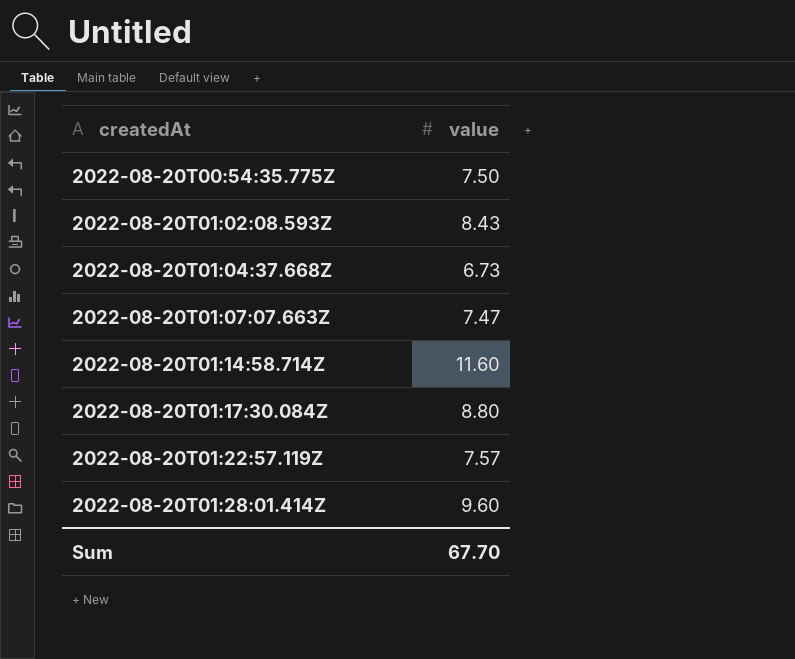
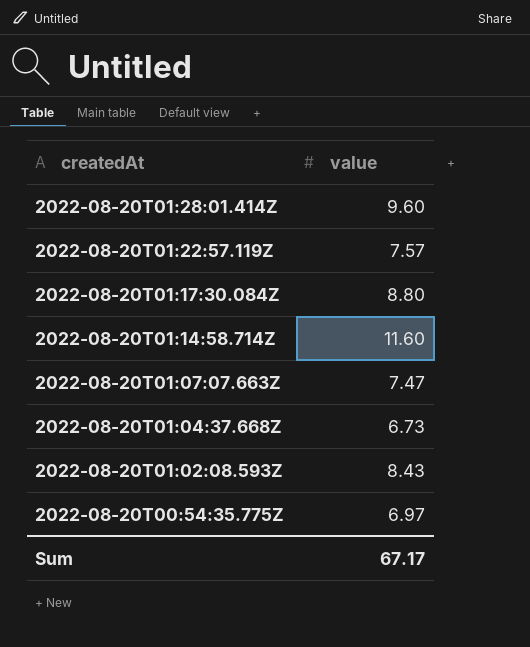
row order: createdAt ascending -> createdAt descending
2022-08-20T00:54:35.775Z | value: 7.50 -> 6.97
Sum | value: 67.70 -> 67.17

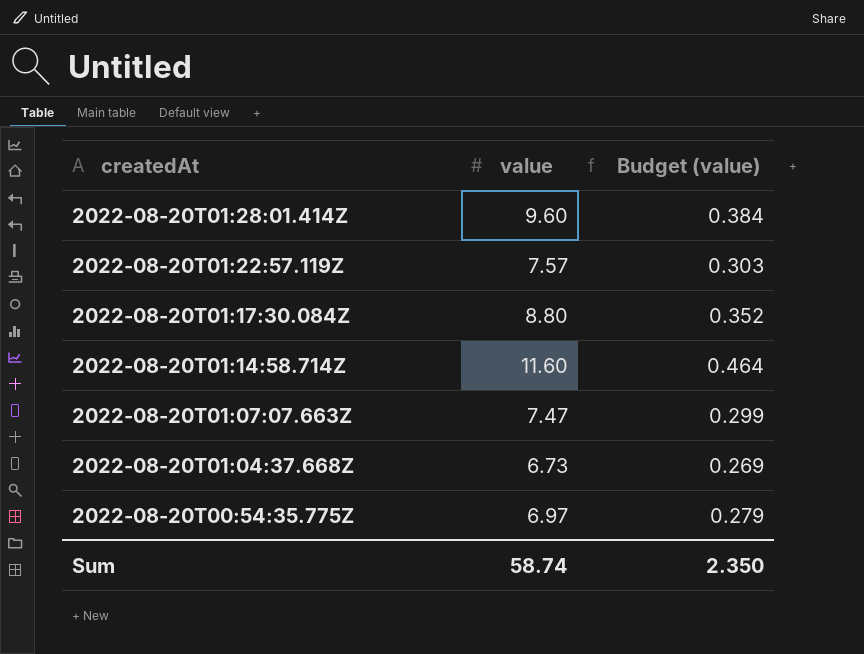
column Budget (value) | formula: none -> [value] * 0.04
row 2022-08-20T01:02:08.593Z: 8.43 -> none
Sum | value: 67.17 -> 58.74

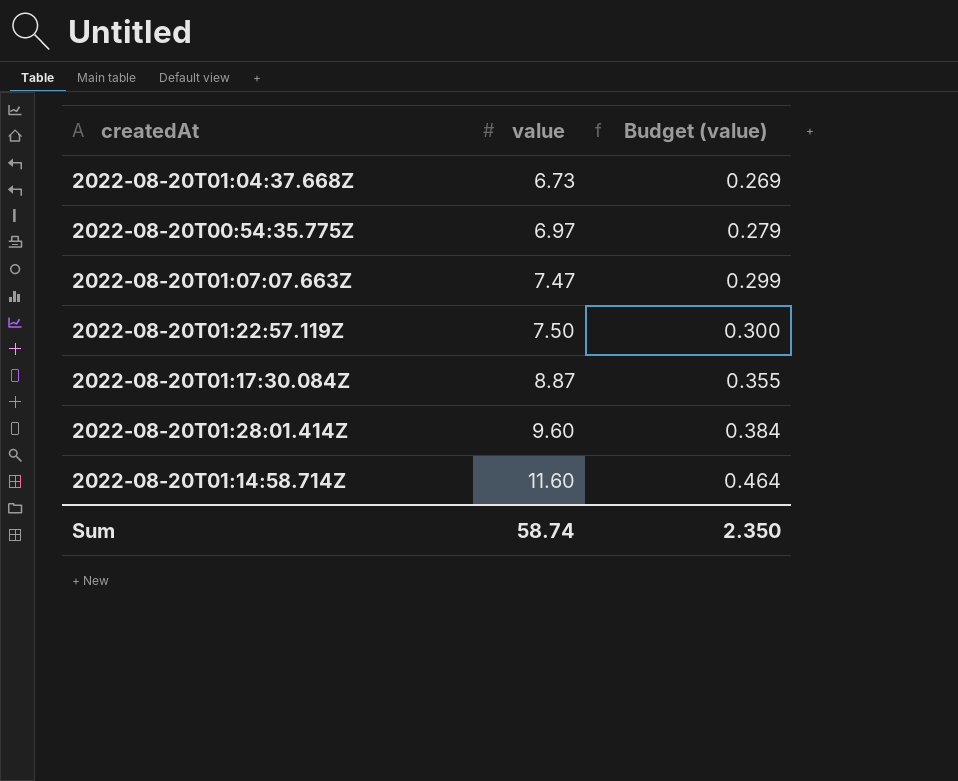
row order: createdAt descending -> value ascending
2022-08-20T01:22:57.119Z | value: 7.57 -> 7.50
2022-08-20T01:22:57.119Z | Budget (value): 0.303 -> 0.300
2022-08-20T01:17:30.084Z | value: 8.80 -> 8.87
2022-08-20T01:17:30.084Z | Budget (value): 0.352 -> 0.355

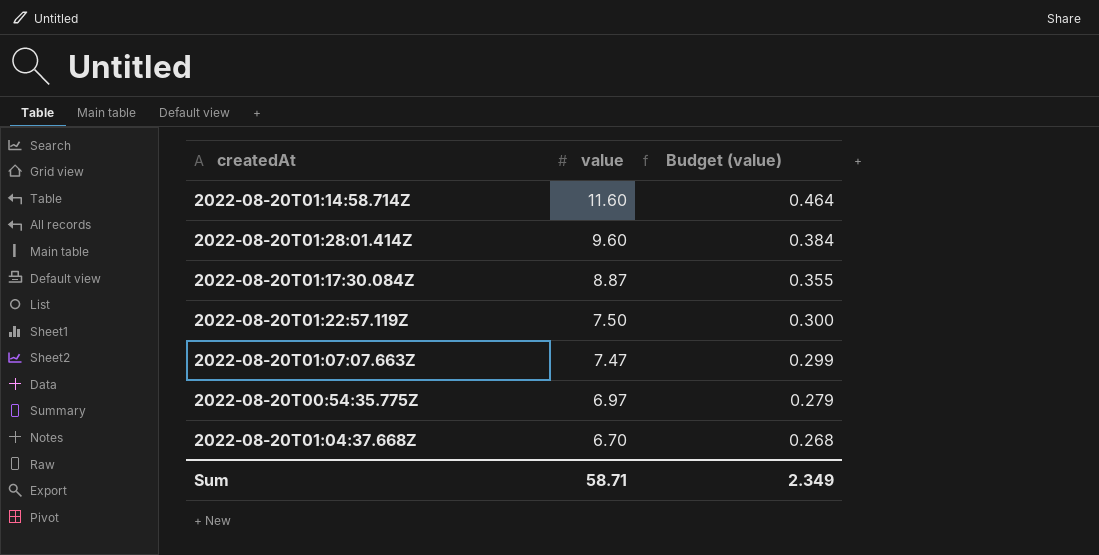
row order: value ascending -> value descending
2022-08-20T01:04:37.668Z | value: 6.73 -> 6.70
2022-08-20T01:04:37.668Z | Budget (value): 0.269 -> 0.268
Sum | value: 58.74 -> 58.71
Sum | Budget (value): 2.350 -> 2.349

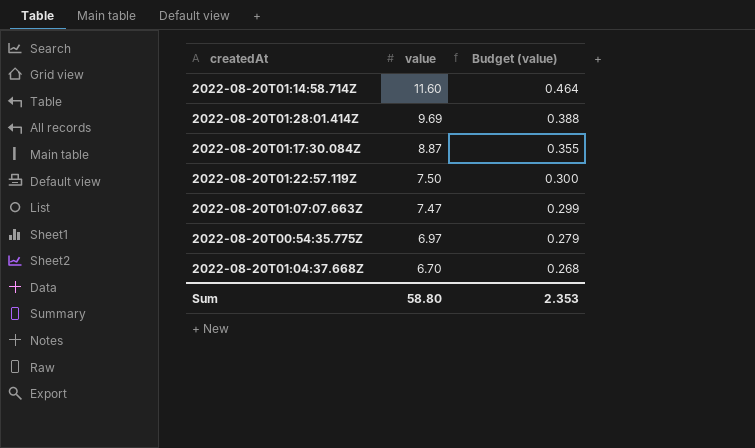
2022-08-20T01:28:01.414Z | value: 9.60 -> 9.69
2022-08-20T01:28:01.414Z | Budget (value): 0.384 -> 0.388
Sum | value: 58.71 -> 58.80
Sum | Budget (value): 2.349 -> 2.353

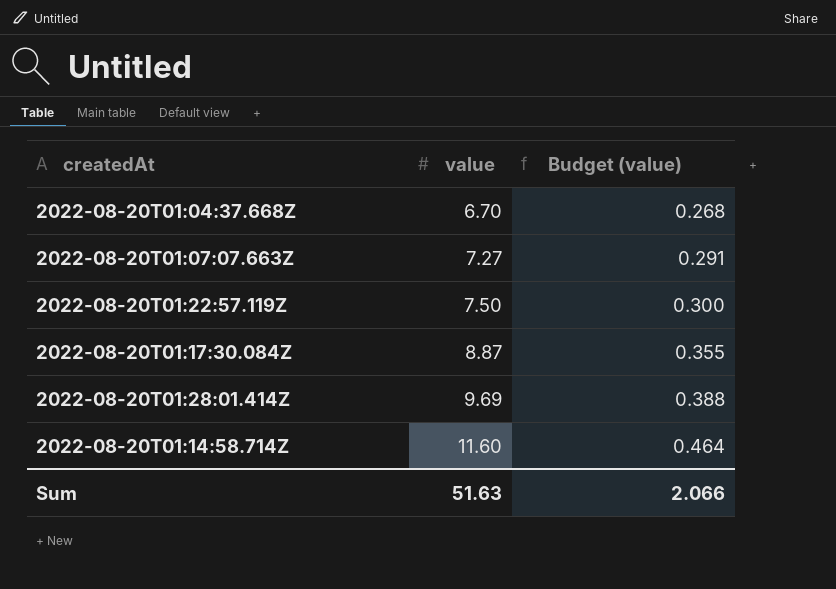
row order: value descending -> value ascending
row 2022-08-20T00:54:35.775Z: 6.97 | 0.279 -> none
2022-08-20T01:07:07.663Z | value: 7.47 -> 7.27
2022-08-20T01:07:07.663Z | Budget (value): 0.299 -> 0.291
Sum | value: 58.80 -> 51.63
Sum | Budget (value): 2.353 -> 2.066

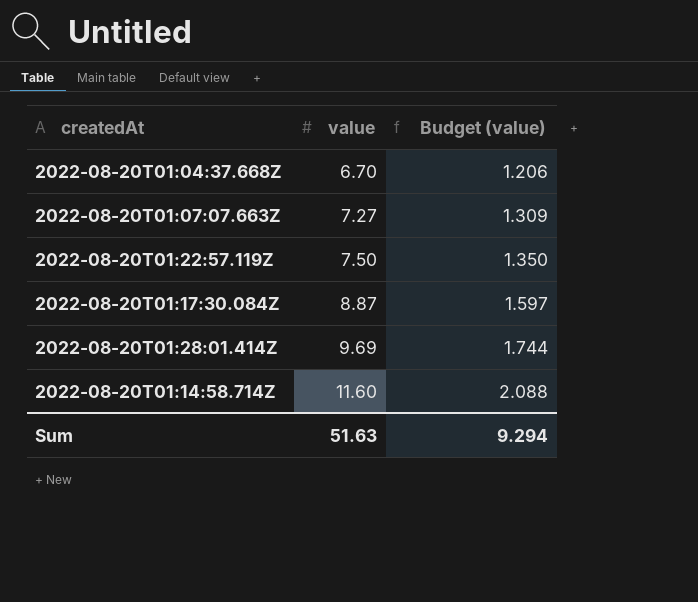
column Budget (value) | formula: [value] * 0.04 -> [value] * 0.18
Sum | Budget (value): 2.066 -> 9.294

